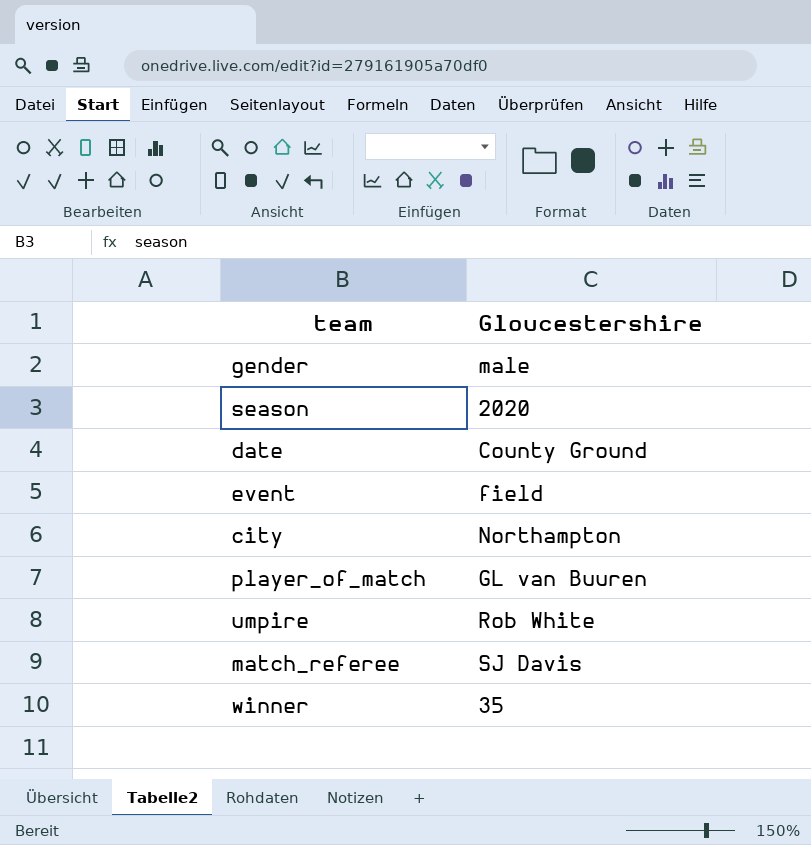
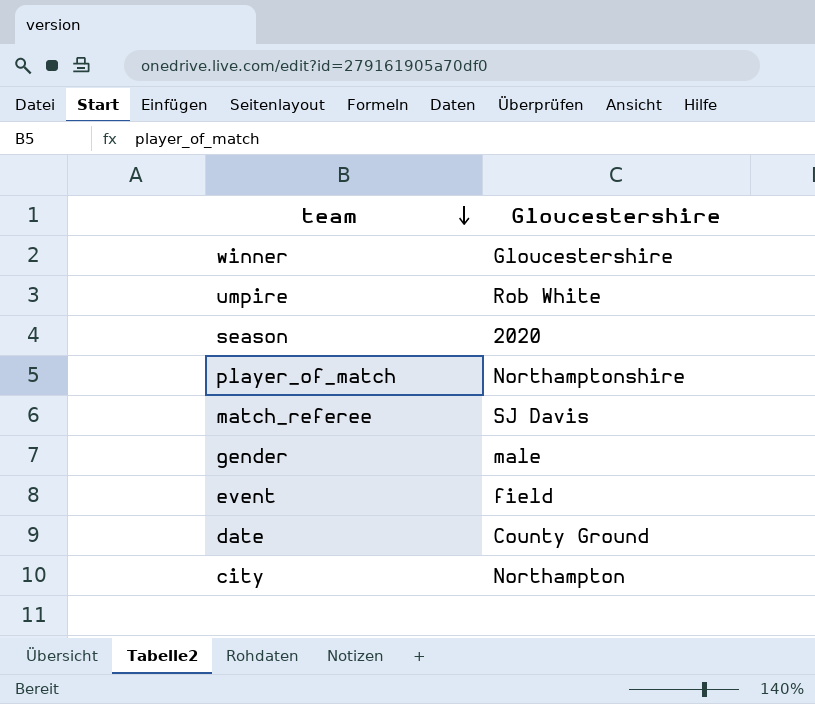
row order: none -> team descending
winner | Gloucestershire: 35 -> Gloucestershire
player_of_match | Gloucestershire: GL van Buuren -> Northamptonshire

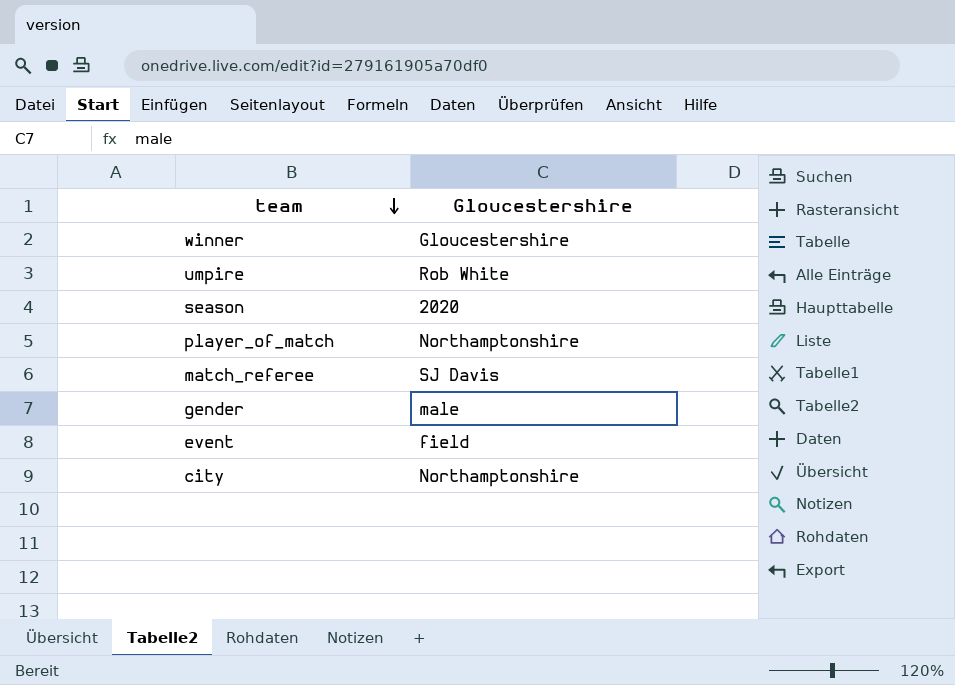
row date: County Ground -> none
city | Gloucestershire: Northampton -> Northamptonshire

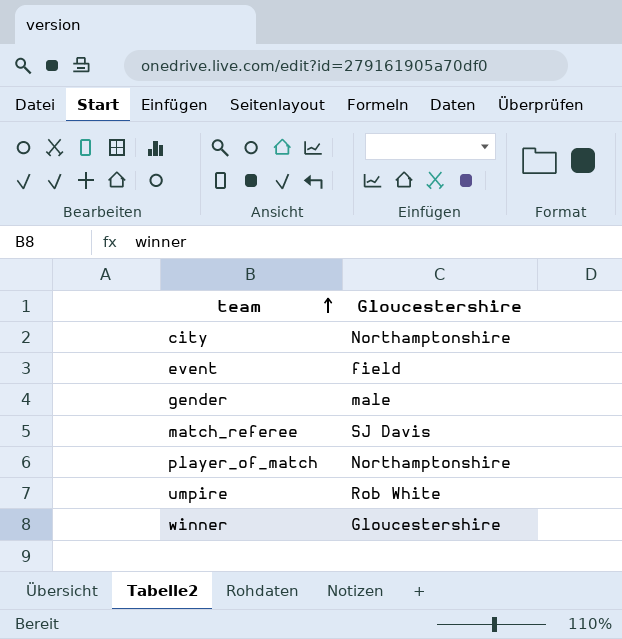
row order: team descending -> team ascending
row season: 2020 -> none

